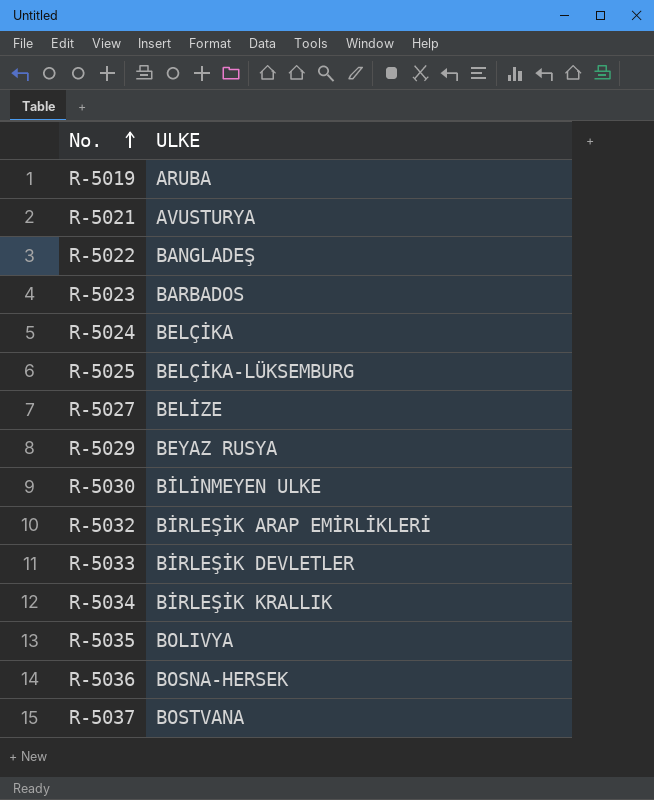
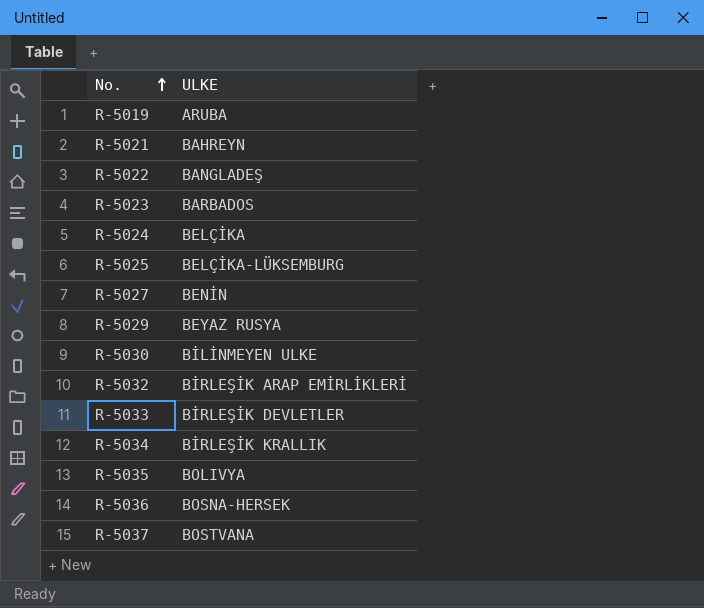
R-5021 | ULKE: AVUSTURYA -> BAHREYN
R-5027 | ULKE: BELİZE -> BENİN

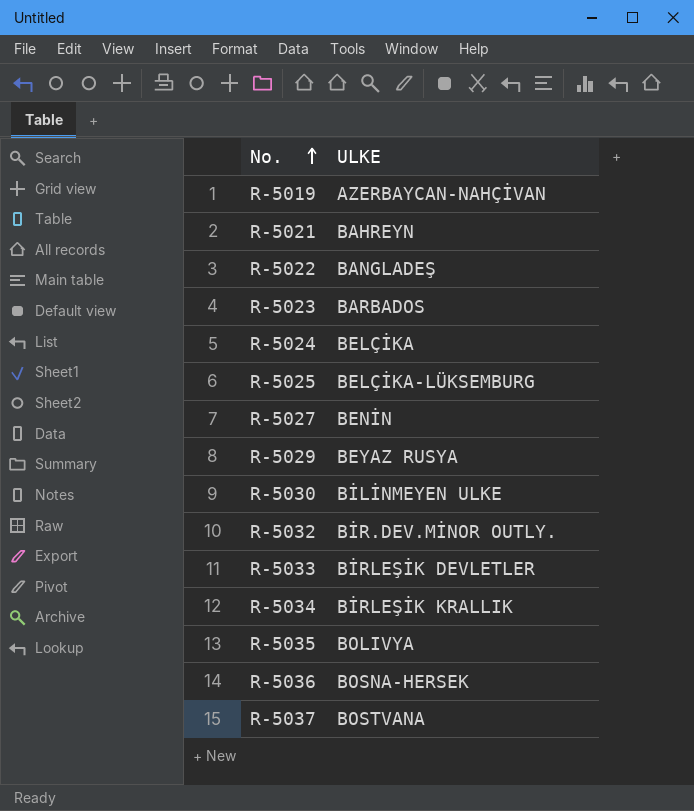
R-5019 | ULKE: ARUBA -> AZERBAYCAN-NAHÇİVAN
R-5032 | ULKE: BİRLEŞİK ARAP EMİRLİKLERİ -> BİR.DEV.MİNOR OUTLY.

